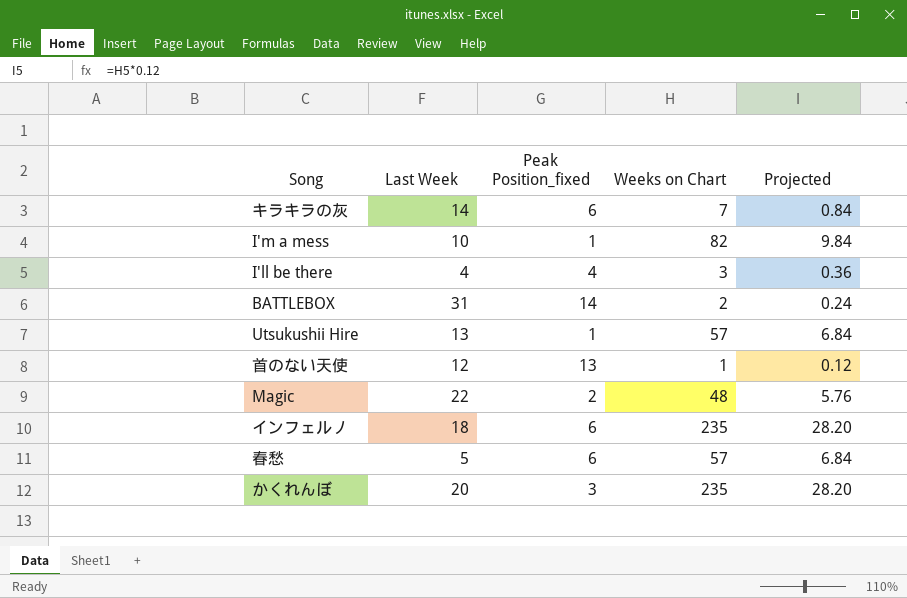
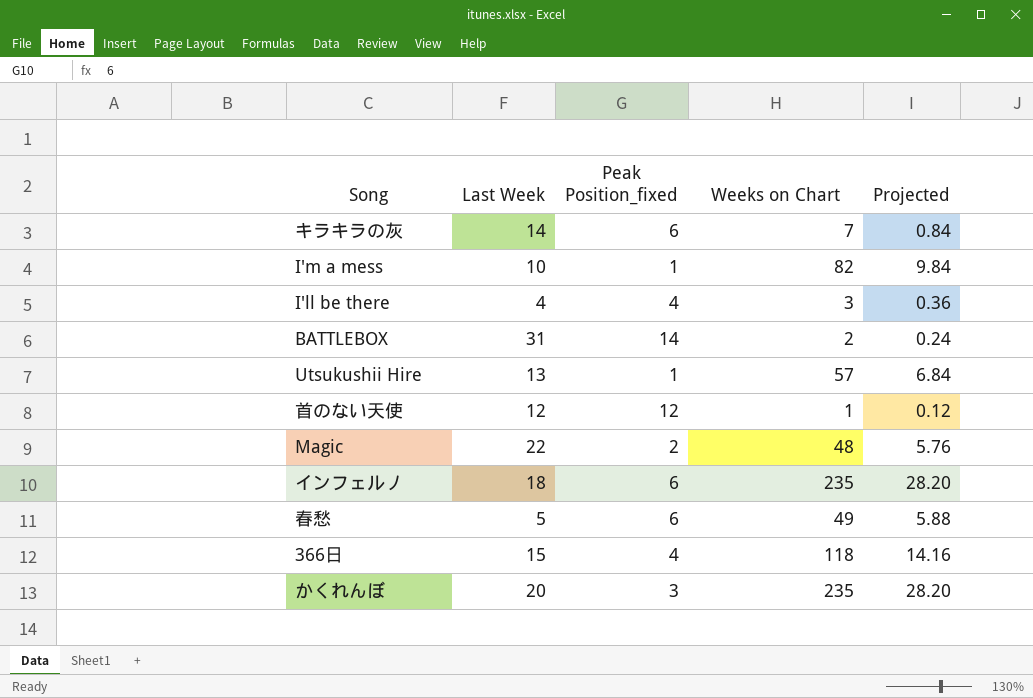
首のない天使 | Peak Position_fixed: 13 -> 12
春愁 | Weeks on Chart: 57 -> 49
春愁 | Projected: 6.84 -> 5.88
row 366日: none -> 15 | 4 | 118 | 14.16

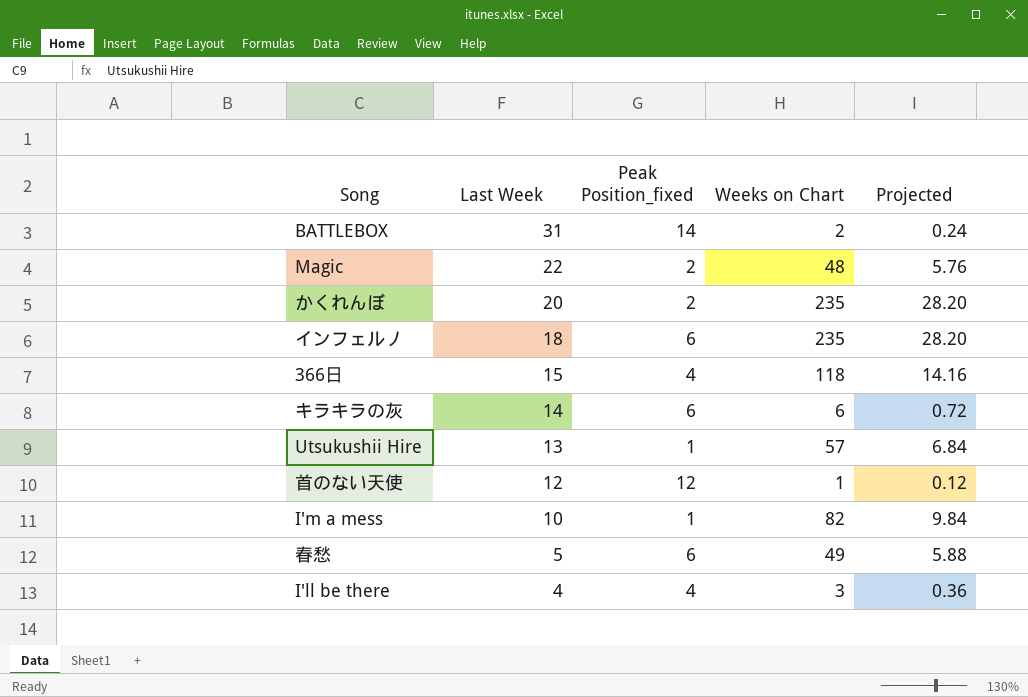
row order: none -> Last Week descending
かくれんぼ | Peak Position_fixed: 3 -> 2
キラキラの灰 | Weeks on Chart: 7 -> 6
キラキラの灰 | Projected: 0.84 -> 0.72

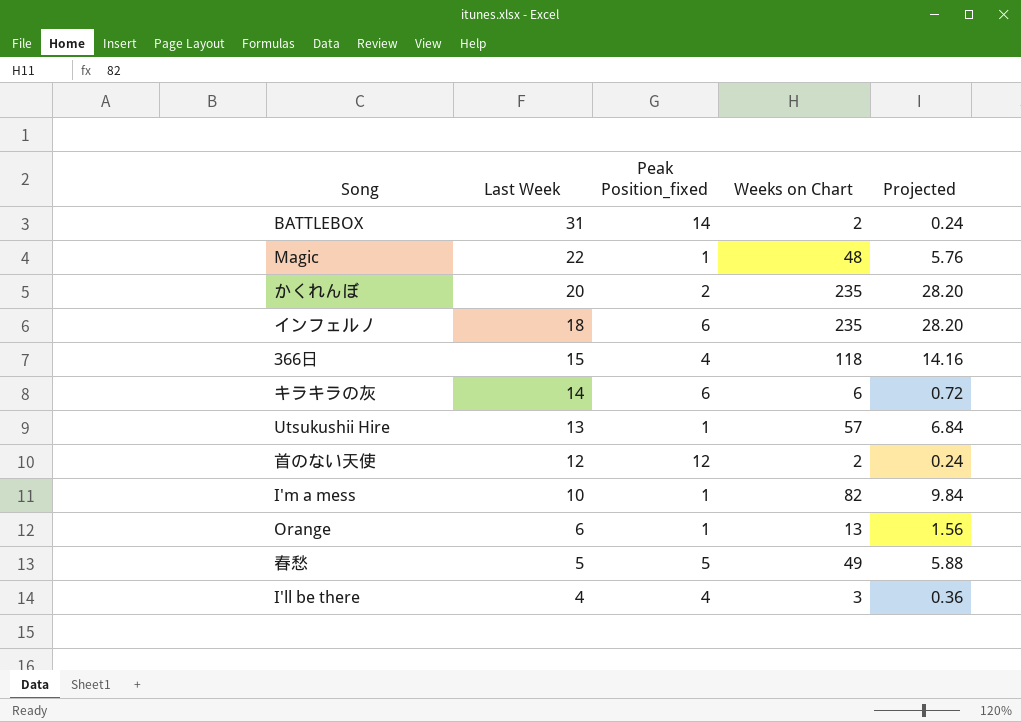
Magic | Peak Position_fixed: 2 -> 1
首のない天使 | Weeks on Chart: 1 -> 2
首のない天使 | Projected: 0.12 -> 0.24
row Orange: none -> 6 | 1 | 13 | 1.56
春愁 | Peak Position_fixed: 6 -> 5

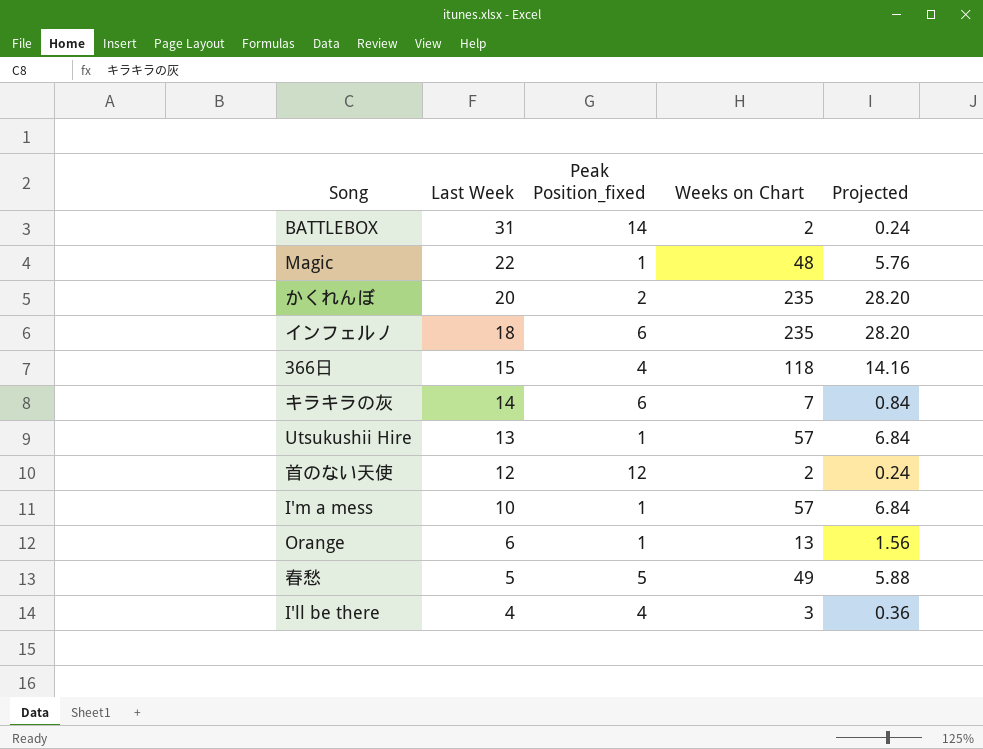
キラキラの灰 | Weeks on Chart: 6 -> 7
キラキラの灰 | Projected: 0.72 -> 0.84
I'm a mess | Weeks on Chart: 82 -> 57
I'm a mess | Projected: 9.84 -> 6.84

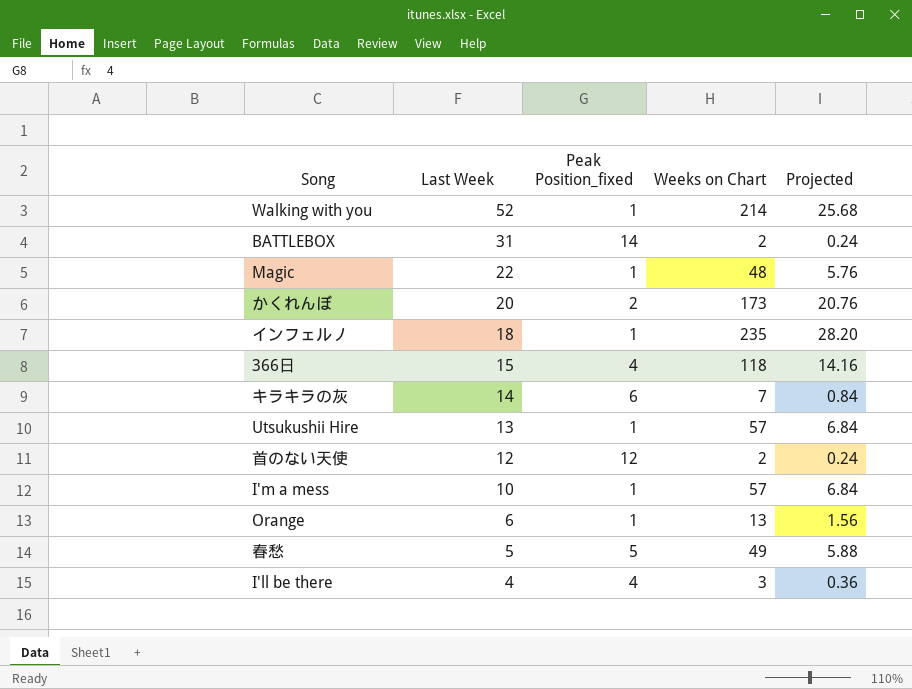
row Walking with you: none -> 52 | 1 | 214 | 25.68
かくれんぼ | Weeks on Chart: 235 -> 173
かくれんぼ | Projected: 28.20 -> 20.76
インフェルノ | Peak Position_fixed: 6 -> 1

